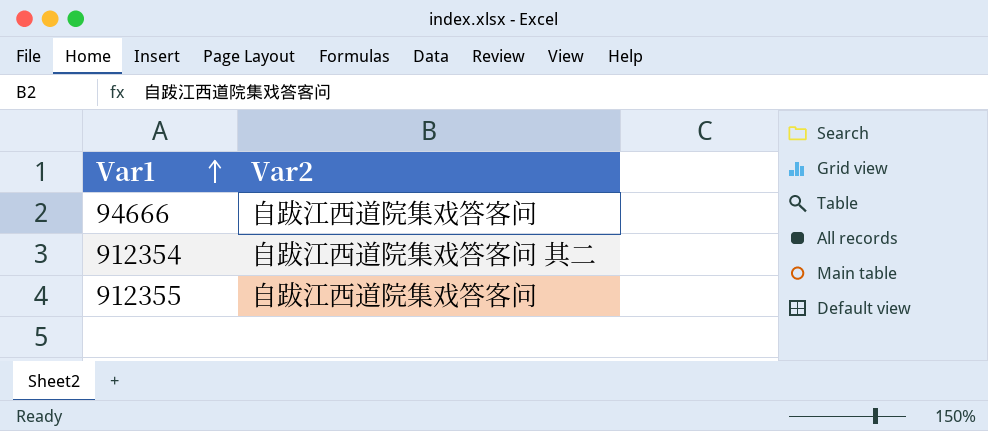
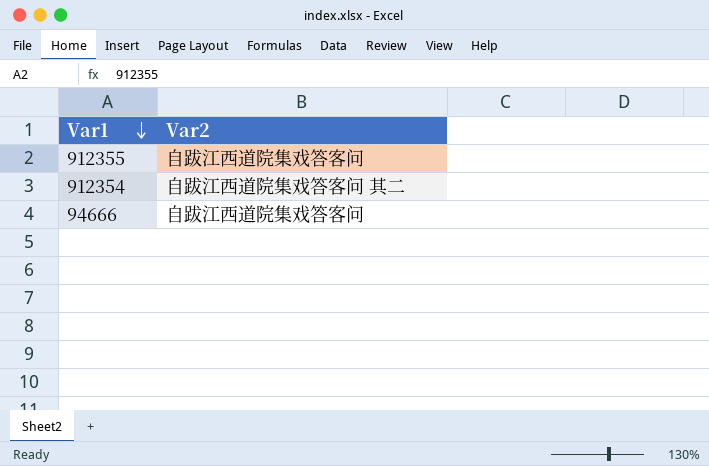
row order: Var1 ascending -> Var1 descending

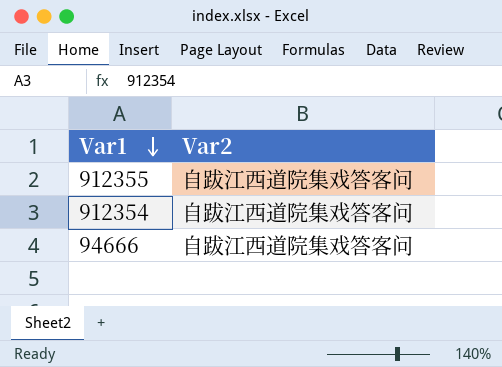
912354 | Var2: 自跋江西道院集戏答客问 其二 -> 自跋江西道院集戏答客问

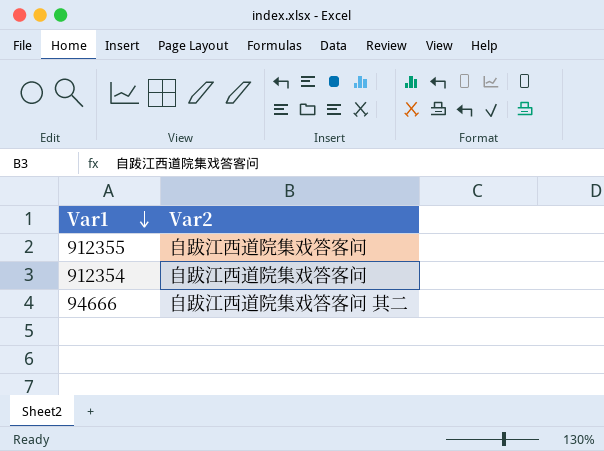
94666 | Var2: 自跋江西道院集戏答客问 -> 自跋江西道院集戏答客问 其二

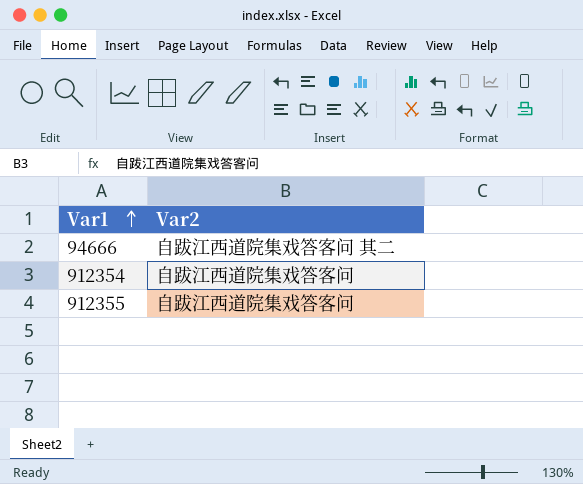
row order: Var1 descending -> Var1 ascending

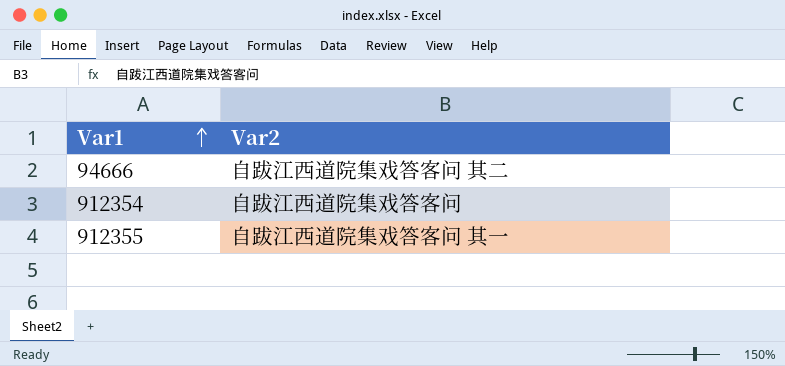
912355 | Var2: 自跋江西道院集戏答客问 -> 自跋江西道院集戏答客问 其一

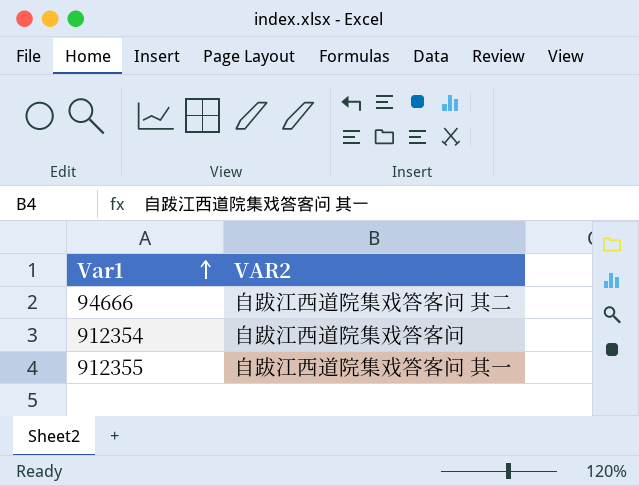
column name: Var2 -> VAR2

